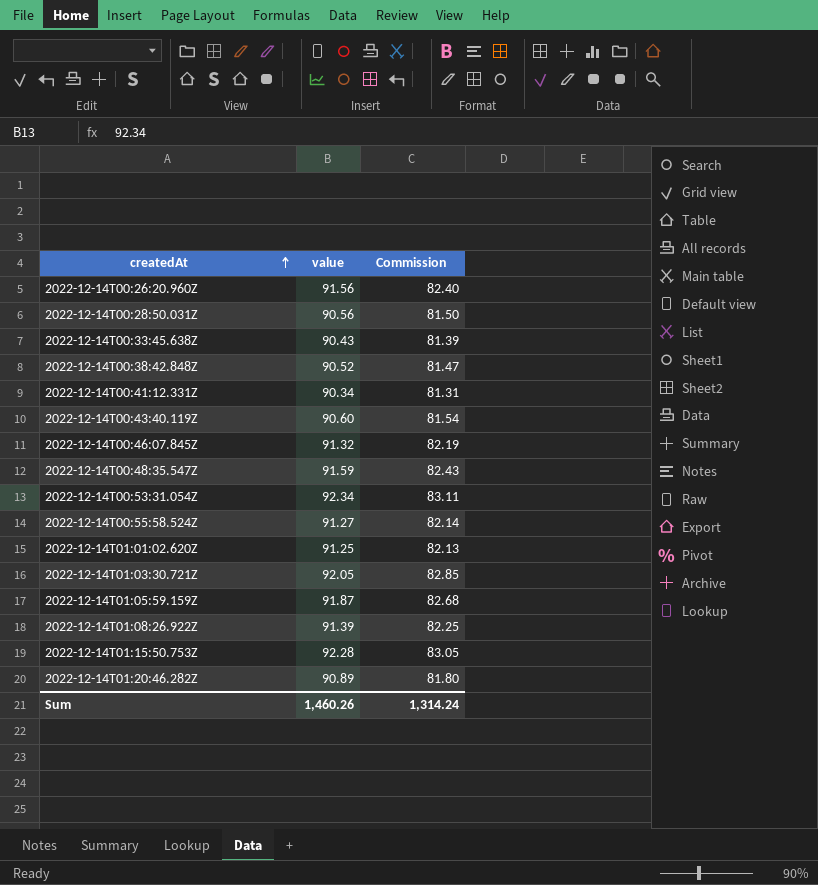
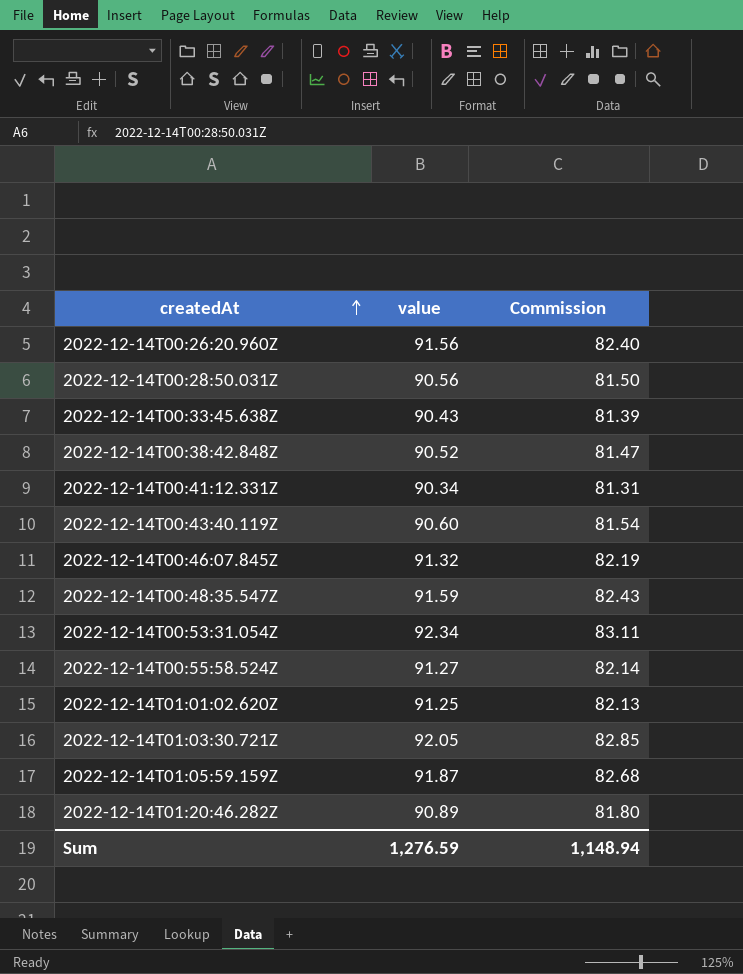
row 2022-12-14T01:08:26.922Z: 91.39 | 82.25 -> none
row 2022-12-14T01:15:50.753Z: 92.28 | 83.05 -> none
Sum | value: 1,460.26 -> 1,276.59
Sum | Commission: 1,314.24 -> 1,148.94

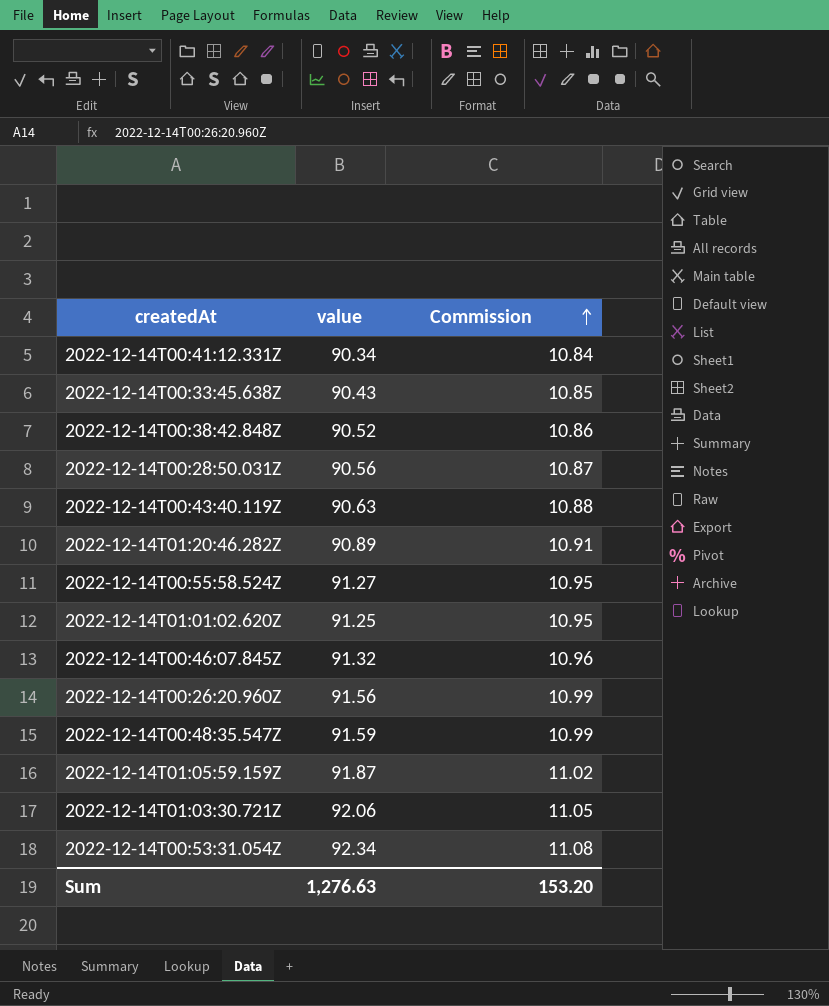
row order: createdAt ascending -> Commission ascending
column Commission | formula: [value] * 0.9 -> [value] * 0.12
2022-12-14T00:43:40.119Z | value: 90.60 -> 90.63
2022-12-14T01:03:30.721Z | value: 92.05 -> 92.06
Sum | value: 1,276.59 -> 1,276.63
Sum | Commission: 1,148.94 -> 153.20

